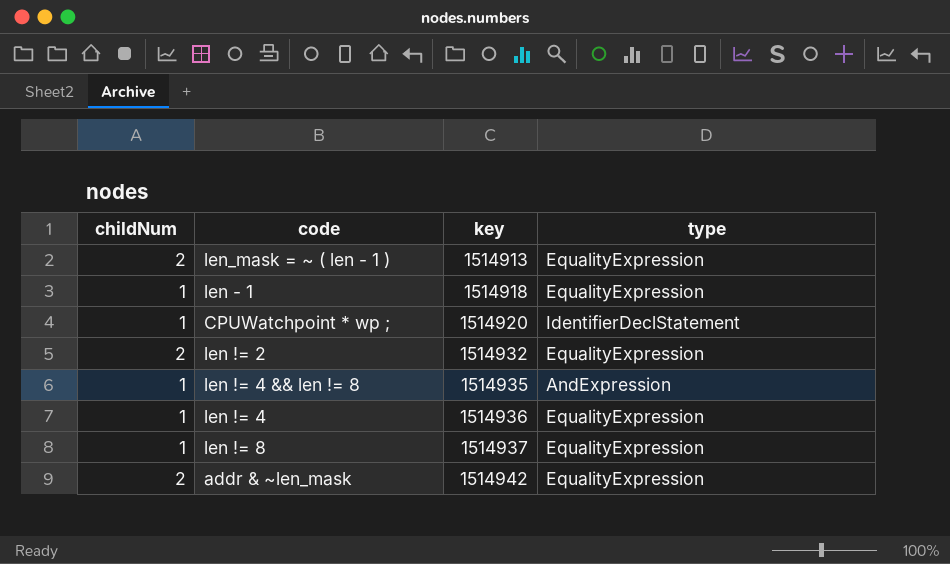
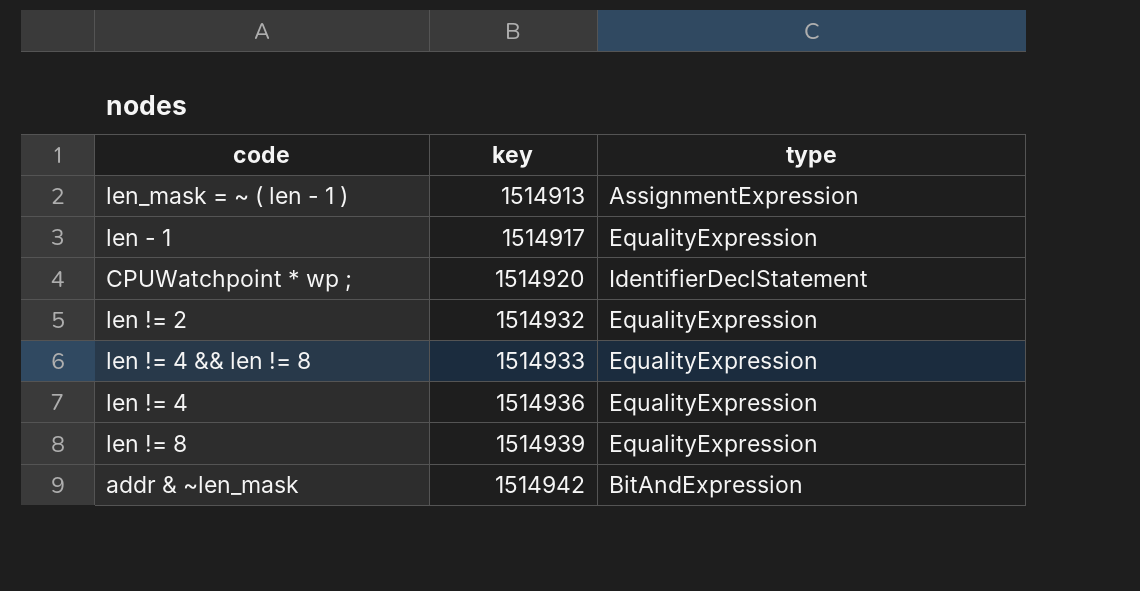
column childNum | position: 1 -> none
len_mask = ~ ( len - 1 ) | type: EqualityExpression -> AssignmentExpression
len - 1 | key: 1514918 -> 1514917
len != 4 && len != 8 | key: 1514935 -> 1514933
len != 4 && len != 8 | type: AndExpression -> EqualityExpression
len != 8 | key: 1514937 -> 1514939
addr & ~len_mask | type: EqualityExpression -> BitAndExpression

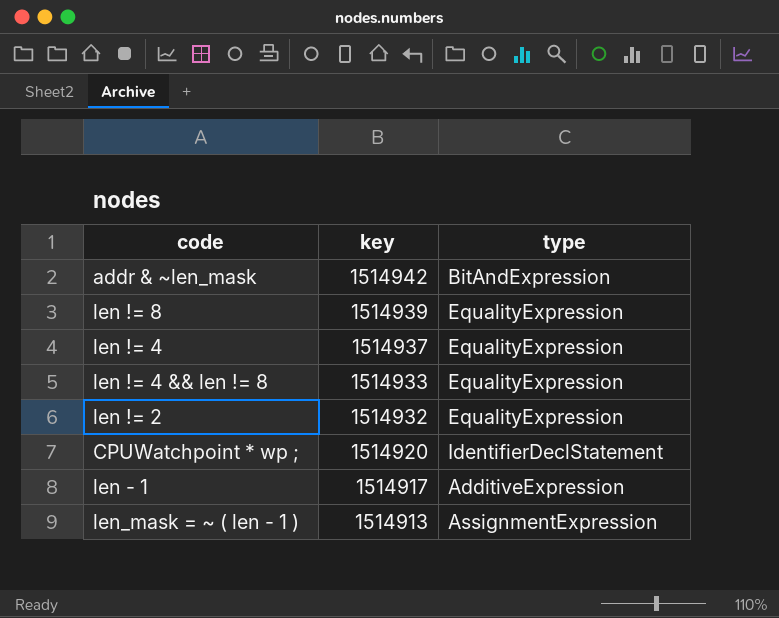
row order: key ascending -> key descending
len != 4 | key: 1514936 -> 1514937
len - 1 | type: EqualityExpression -> AdditiveExpression

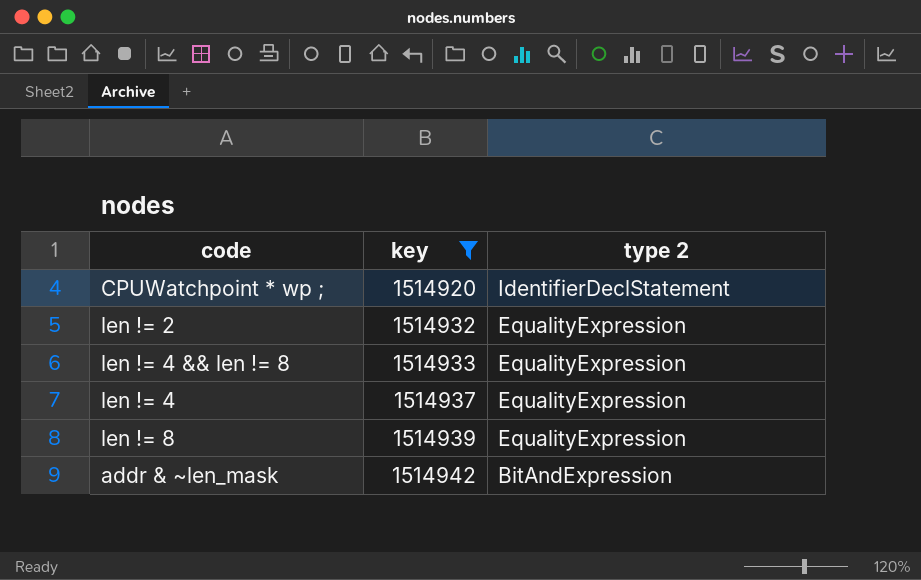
filter: none -> key >= 1514920
row order: key descending -> key ascending
column name: type -> type 2

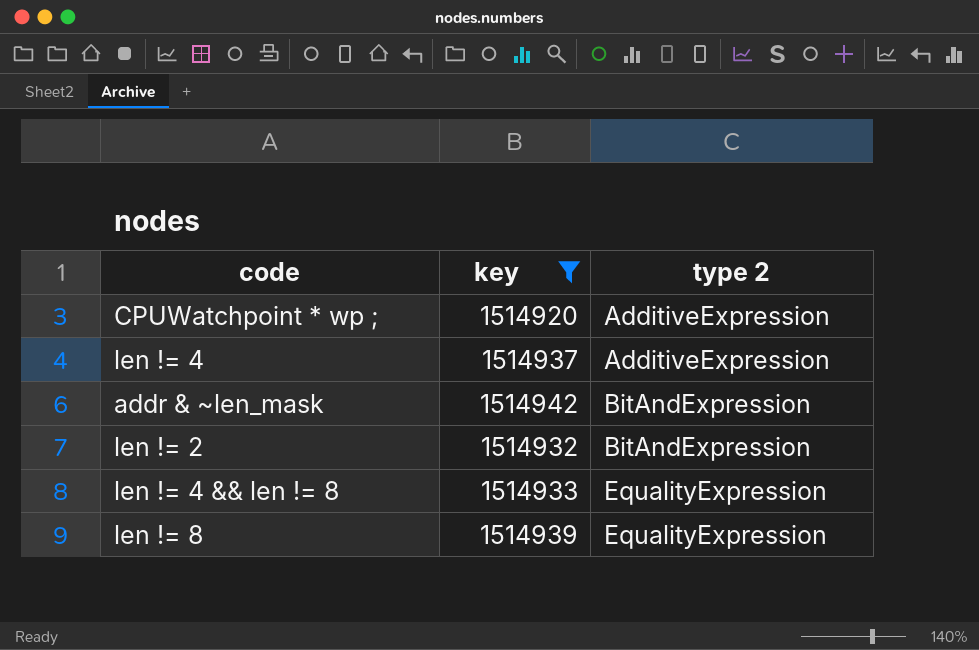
row order: key ascending -> type 2 ascending
CPUWatchpoint * wp ; | type 2: IdentifierDeclStatement -> AdditiveExpression
len != 4 | type 2: EqualityExpression -> AdditiveExpression
len != 2 | type 2: EqualityExpression -> BitAndExpression

